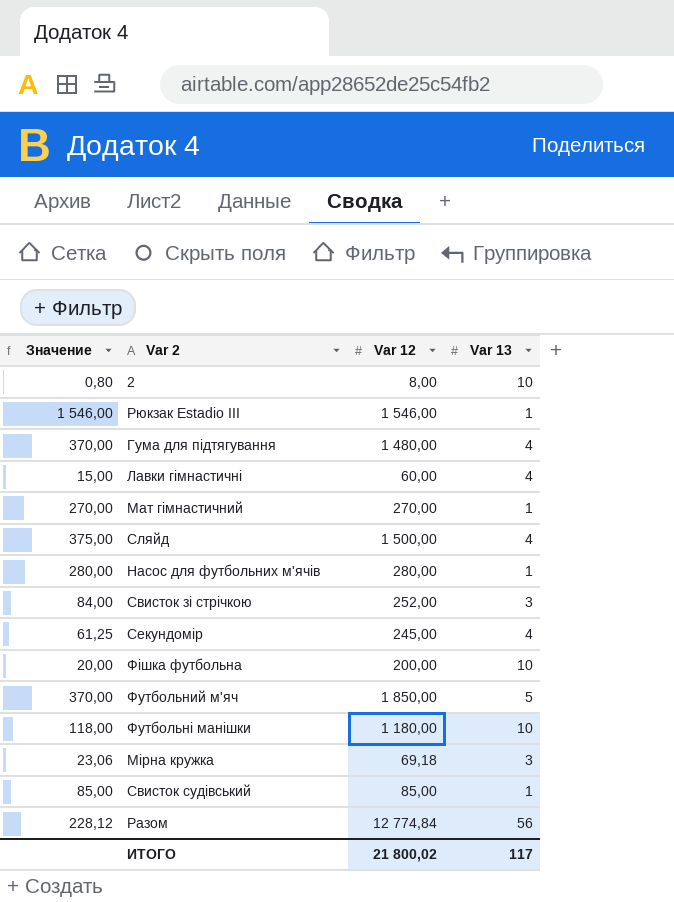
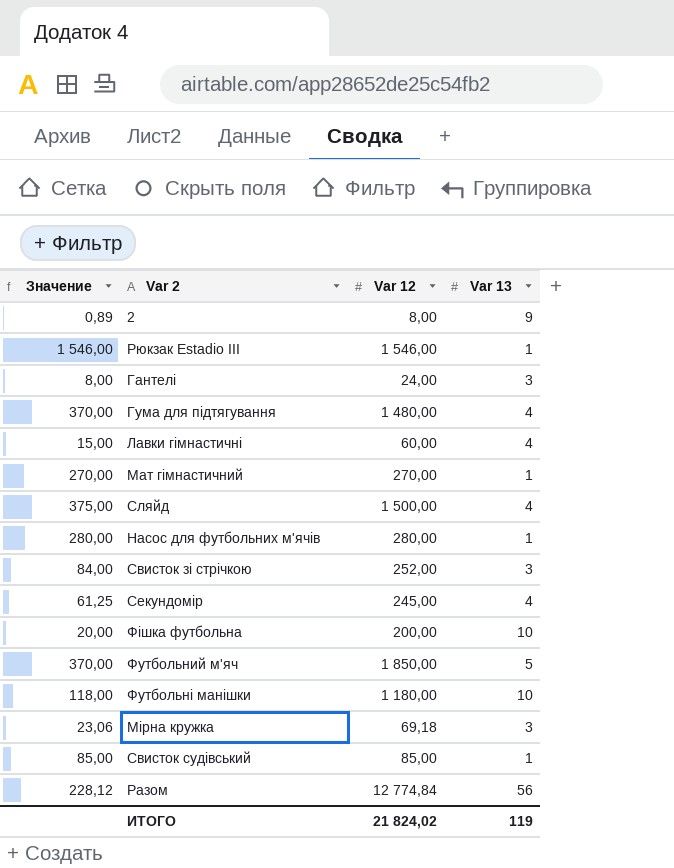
2 | Значение: 0,80 -> 0,89
2 | Var 13: 10 -> 9
row Гантелі: none -> 8,00 | 24,00 | 3
ИТОГО | Var 12: 21 800,02 -> 21 824,02
ИТОГО | Var 13: 117 -> 119

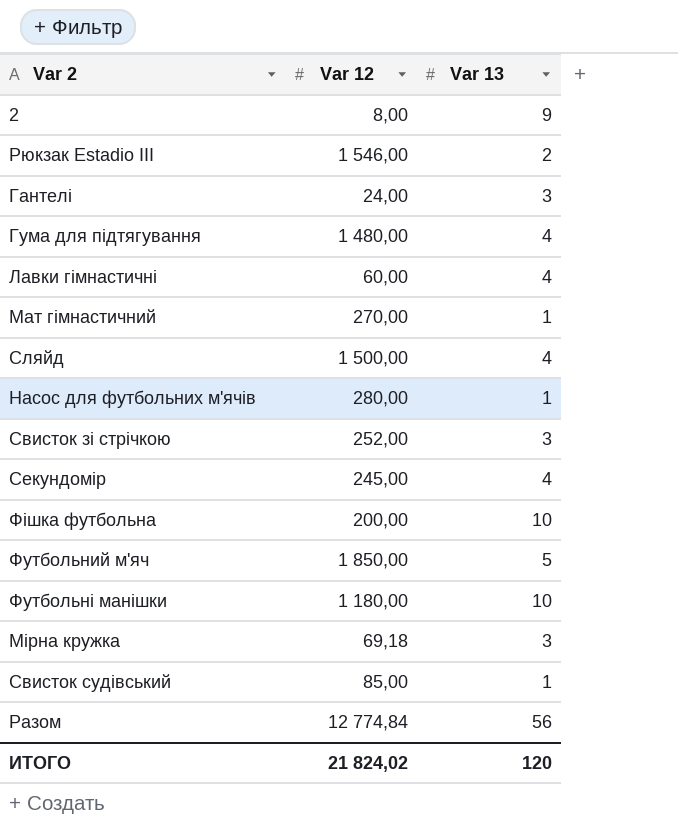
column Значение | formula: [Var 12] / [Var 13] -> none
Рюкзак Estadio III | Var 13: 1 -> 2
ИТОГО | Var 13: 119 -> 120

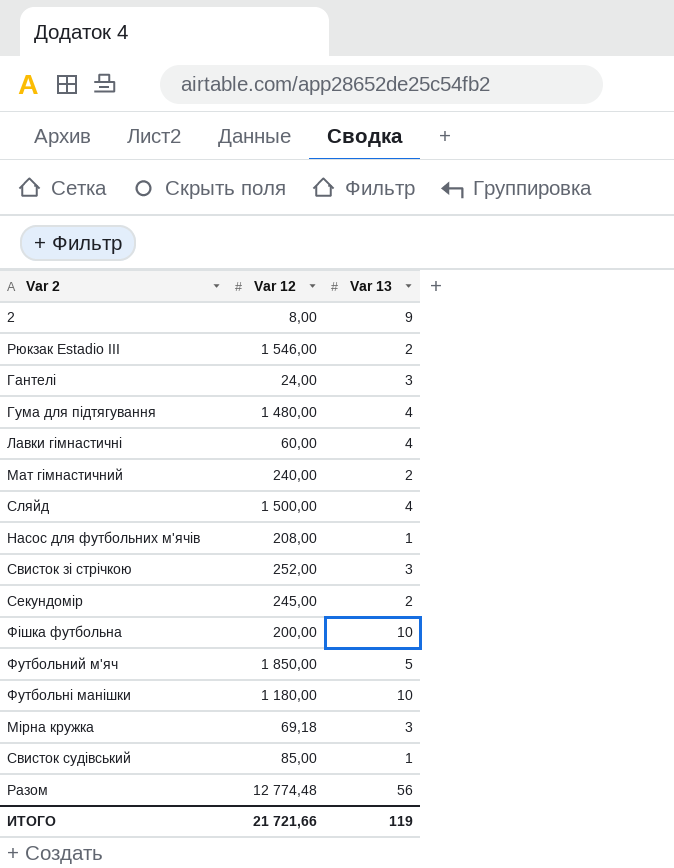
Мат гімнастичний | Var 12: 270,00 -> 240,00
Мат гімнастичний | Var 13: 1 -> 2
Насос для футбольних м'ячів | Var 12: 280,00 -> 208,00
Секундомір | Var 13: 4 -> 2
Разом | Var 12: 12 774,84 -> 12 774,48
ИТОГО | Var 12: 21 824,02 -> 21 721,66
ИТОГО | Var 13: 120 -> 119

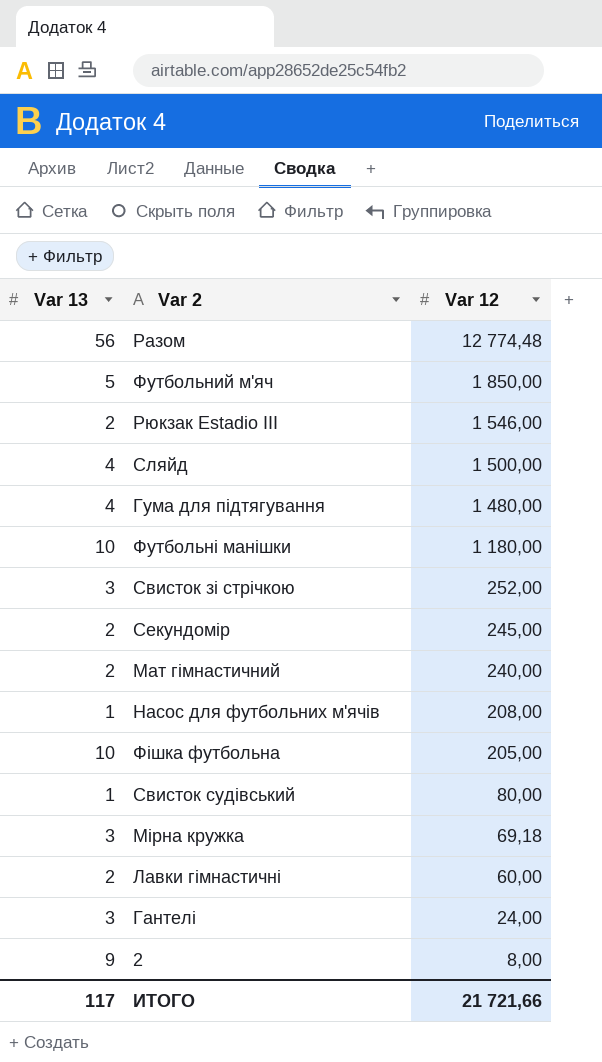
row order: none -> Var 12 descending
column Var 13 | position: 3 -> 1
Фішка футбольна | Var 12: 200,00 -> 205,00
Свисток судівський | Var 12: 85,00 -> 80,00
Лавки гімнастичні | Var 13: 4 -> 2
ИТОГО | Var 13: 119 -> 117

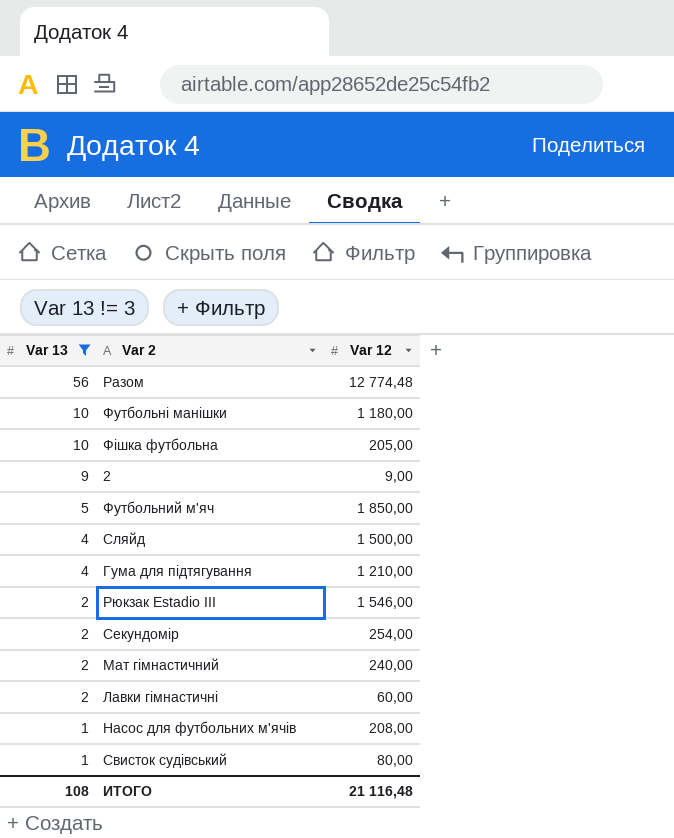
filter: none -> Var 13 != 3
row order: Var 12 descending -> Var 13 descending
2 | Var 12: 8,00 -> 9,00
Гума для підтягування | Var 12: 1 480,00 -> 1 210,00
Секундомір | Var 12: 245,00 -> 254,00
ИТОГО | Var 13: 117 -> 108
ИТОГО | Var 12: 21 721,66 -> 21 116,48

